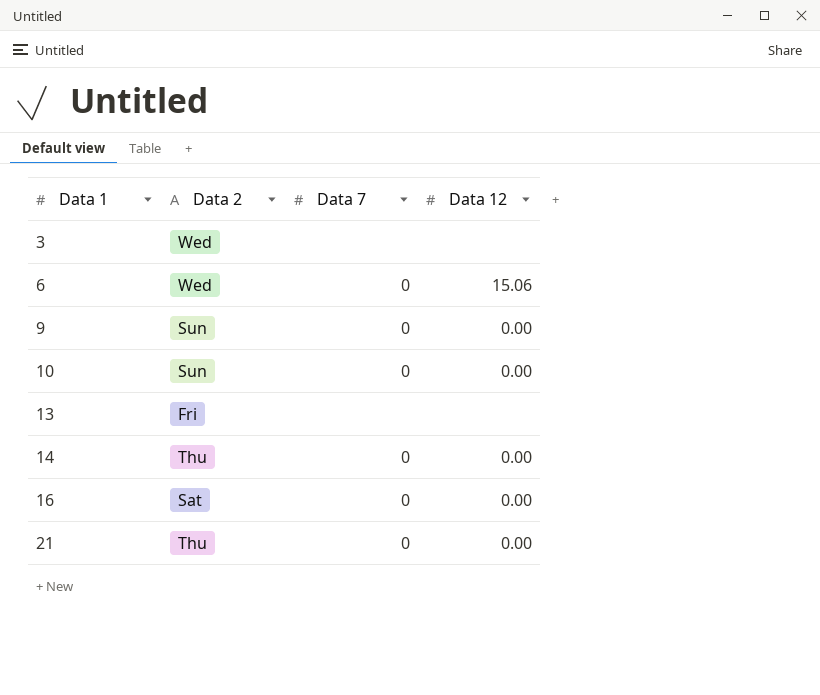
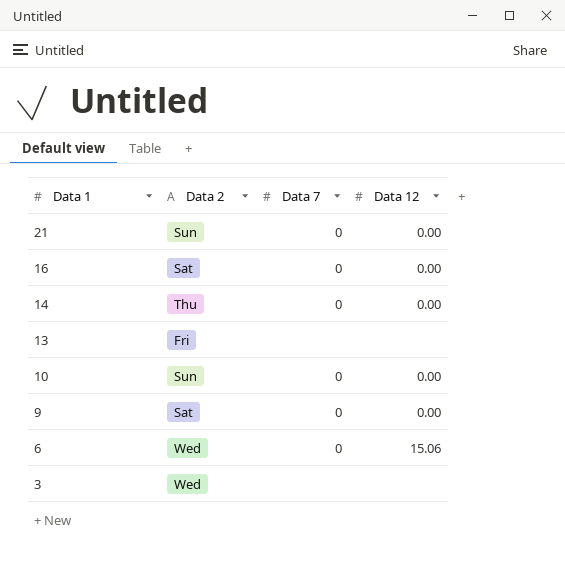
row order: Data 1 ascending -> Data 1 descending
21 | Data 2: Thu -> Sun
9 | Data 2: Sun -> Sat

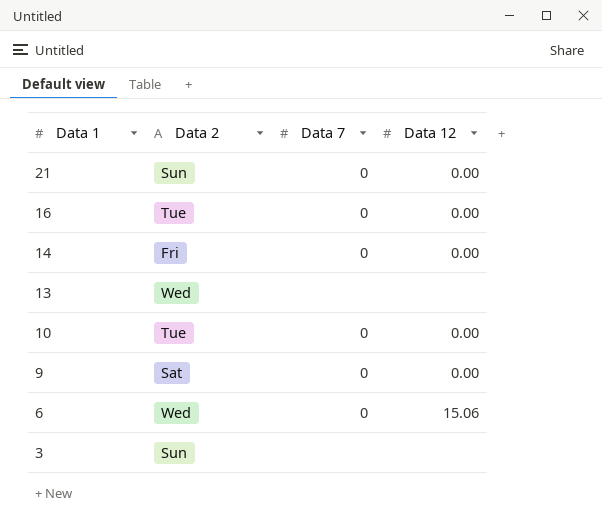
16 | Data 2: Sat -> Tue
14 | Data 2: Thu -> Fri
13 | Data 2: Fri -> Wed
10 | Data 2: Sun -> Tue
3 | Data 2: Wed -> Sun

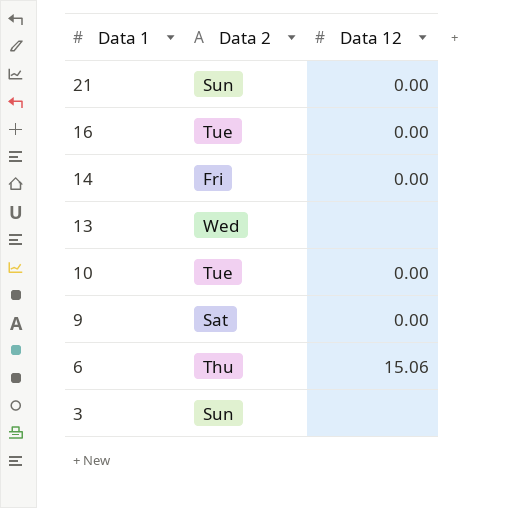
column Data 7 | position: 3 -> none
6 | Data 2: Wed -> Thu

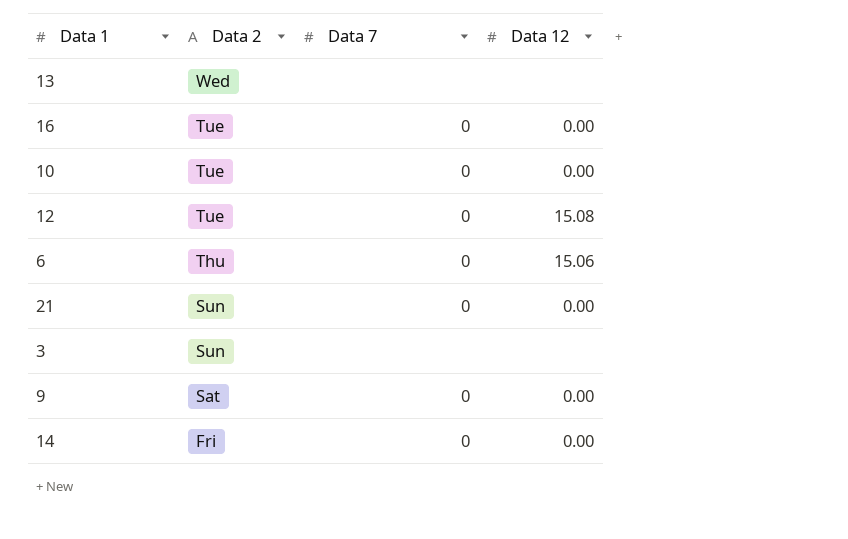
row order: Data 1 descending -> Data 2 descending
column Data 7 | position: none -> 3
row 12: none -> Tue | 0 | 15.08

